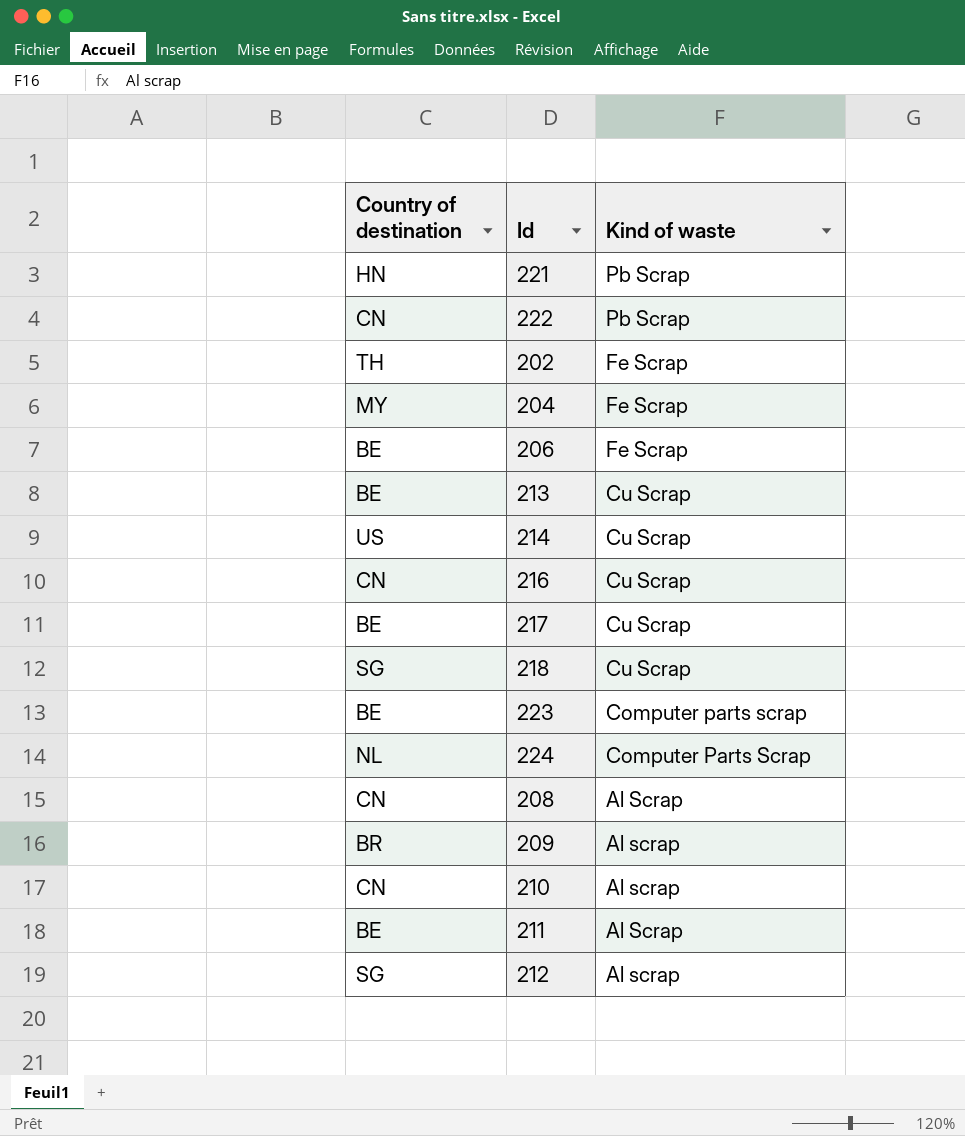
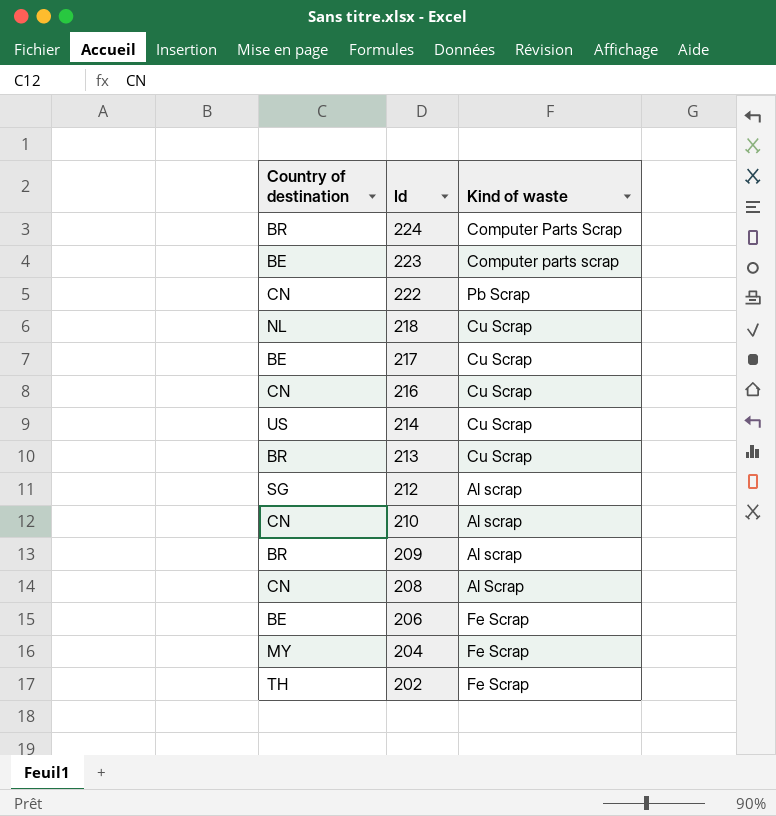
row order: Kind of waste descending -> Id descending
row 221: HN | Pb Scrap -> none
row 211: BE | Al Scrap -> none
224 | Country of destination: NL -> BR
218 | Country of destination: SG -> NL
213 | Country of destination: BE -> BR

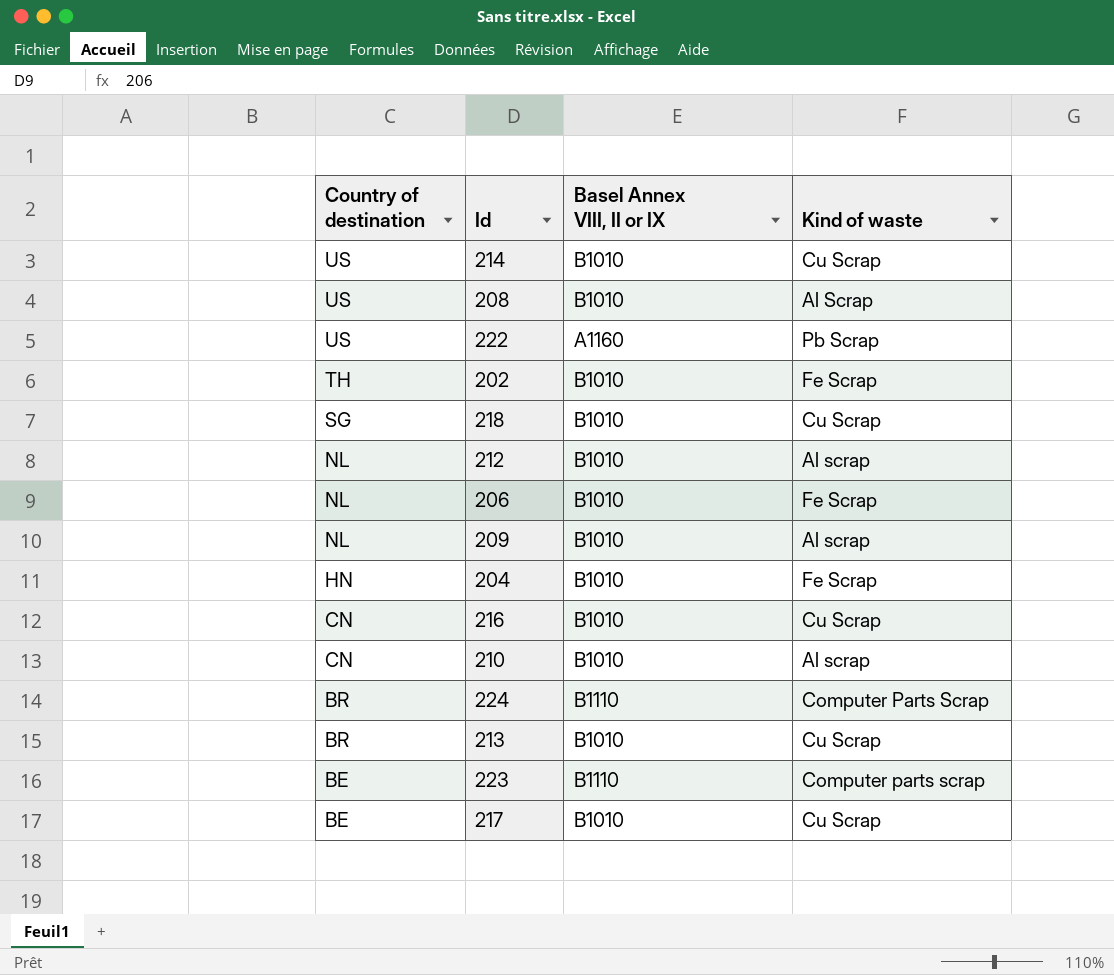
row order: Id descending -> Country of destination descending
column Basel Annex VIII, II or IX | position: none -> 3
208 | Country of destination: CN -> US
222 | Country of destination: CN -> US
218 | Country of destination: NL -> SG
212 | Country of destination: SG -> NL
206 | Country of destination: BE -> NL
209 | Country of destination: BR -> NL
204 | Country of destination: MY -> HN

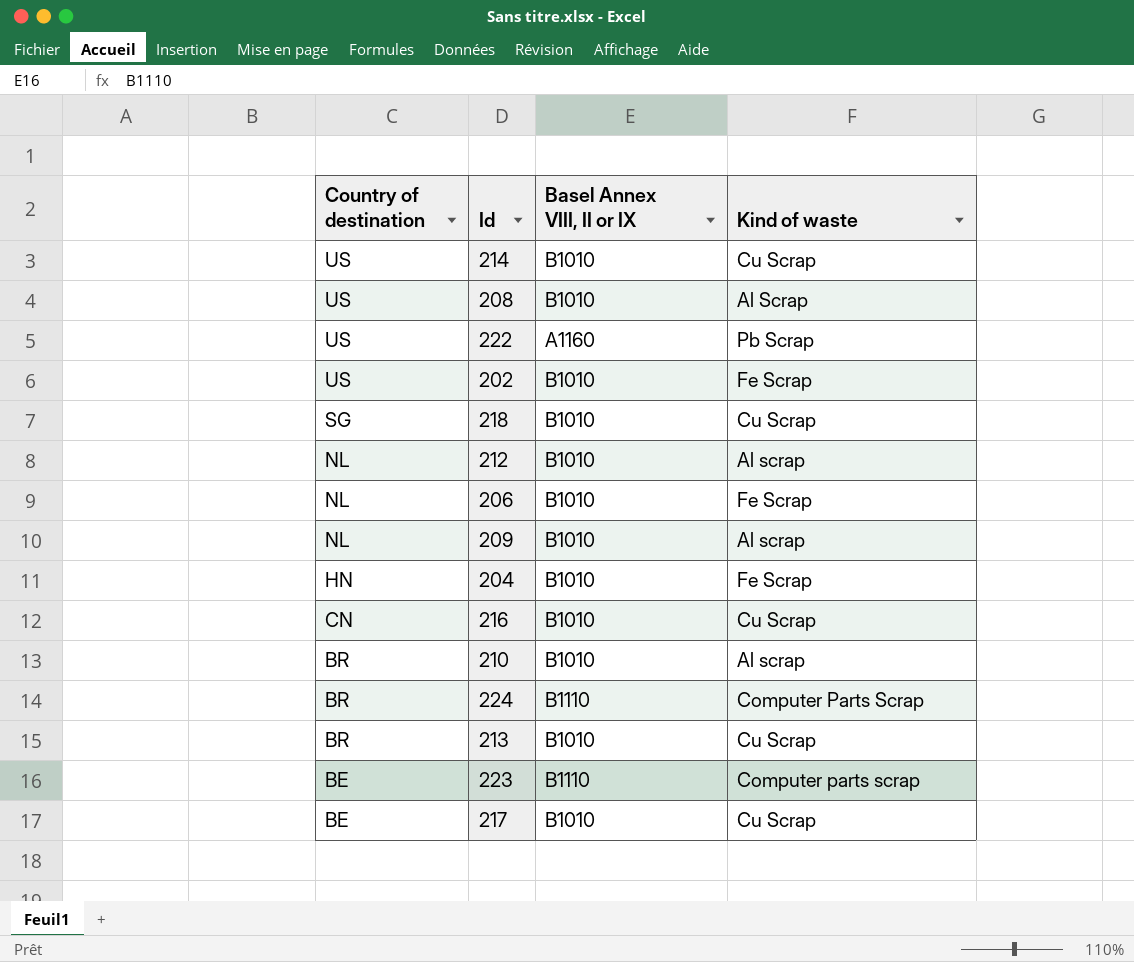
202 | Country of destination: TH -> US
210 | Country of destination: CN -> BR

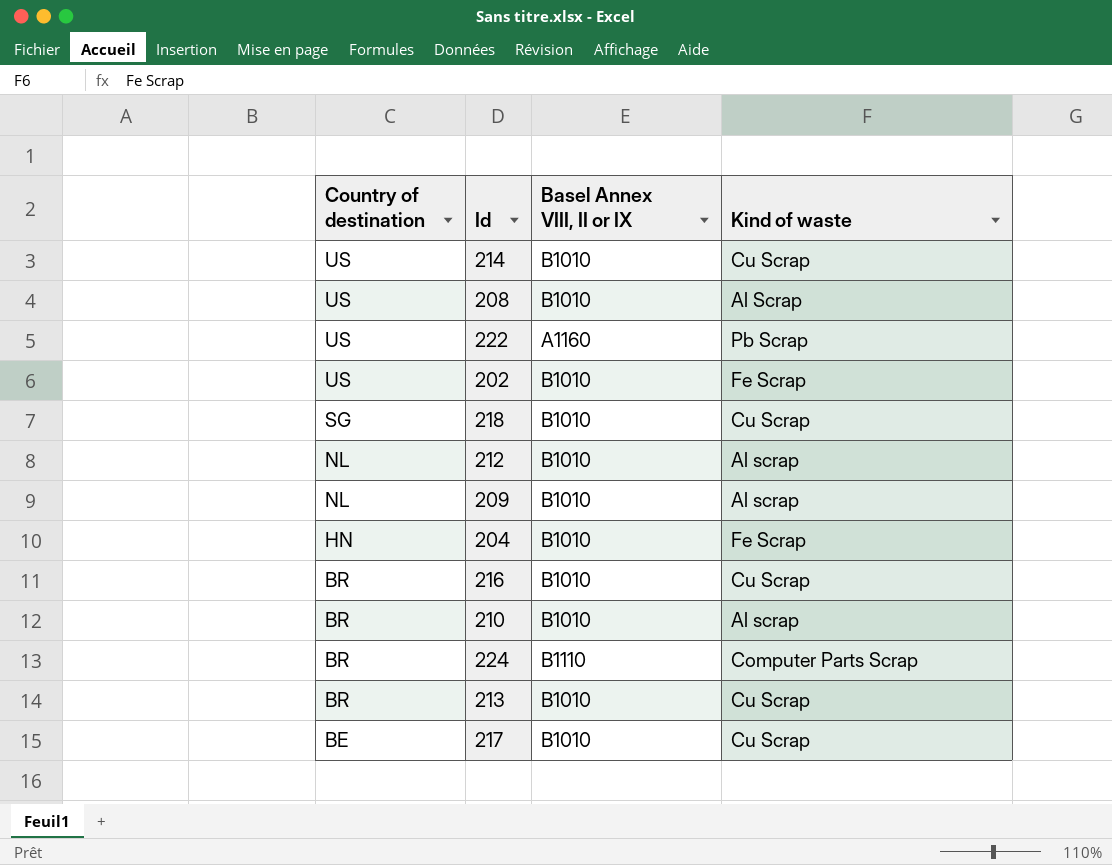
row 206: NL | B1010 | Fe Scrap -> none
row 223: BE | B1110 | Computer parts scrap -> none
216 | Country of destination: CN -> BR

